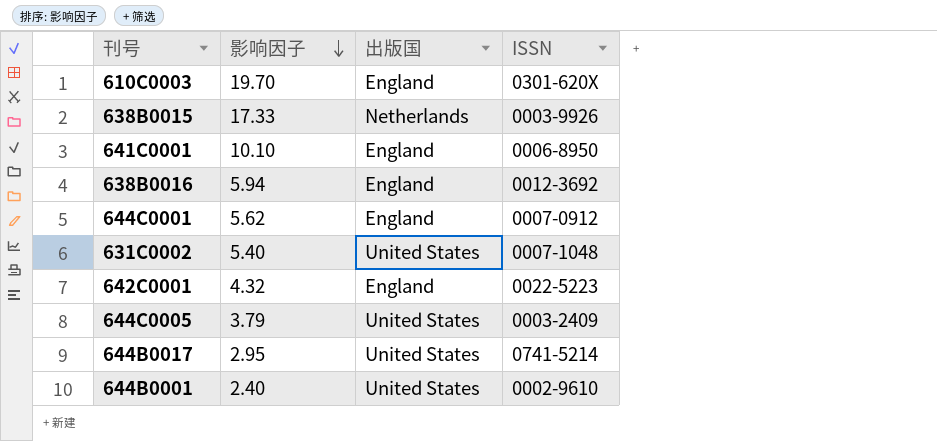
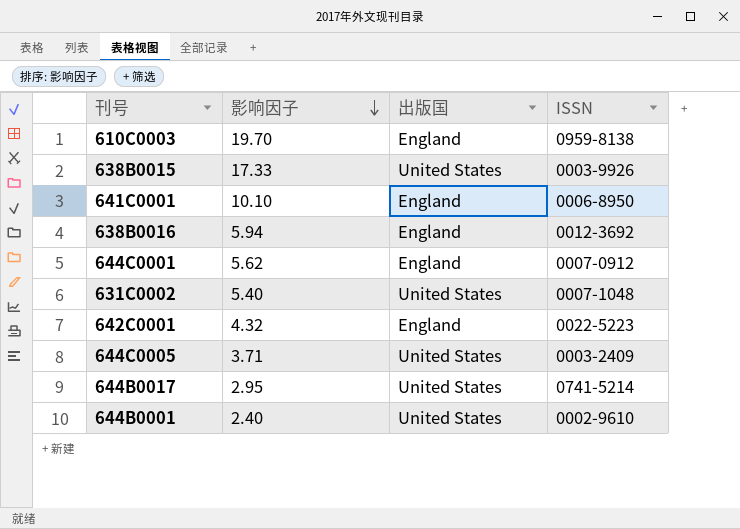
610C0003 | ISSN: 0301-620X -> 0959-8138
638B0015 | 出版国: Netherlands -> United States
644C0005 | 影响因子: 3.79 -> 3.71

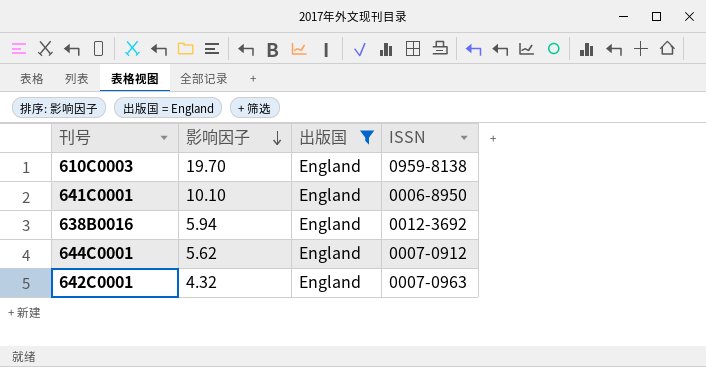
filter: none -> 出版国 = England
642C0001 | ISSN: 0022-5223 -> 0007-0963

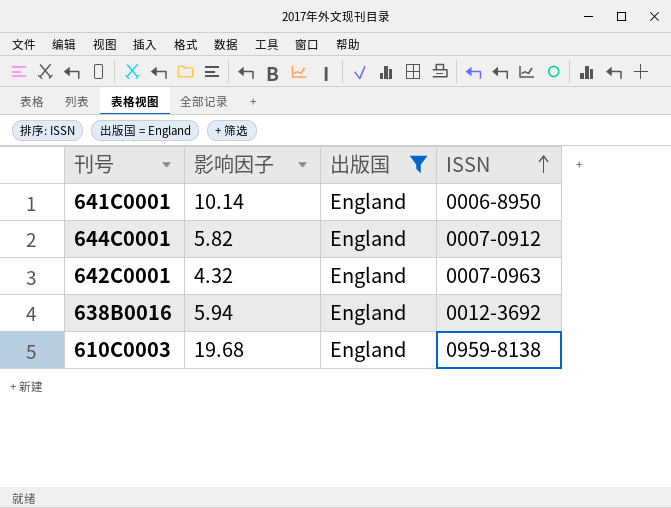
row order: 影响因子 descending -> ISSN ascending
641C0001 | 影响因子: 10.10 -> 10.14
644C0001 | 影响因子: 5.62 -> 5.82
610C0003 | 影响因子: 19.70 -> 19.68

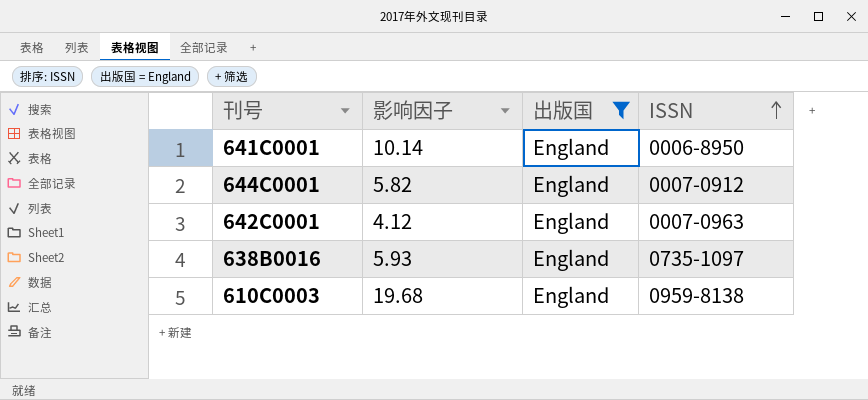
642C0001 | 影响因子: 4.32 -> 4.12
638B0016 | 影响因子: 5.94 -> 5.93
638B0016 | ISSN: 0012-3692 -> 0735-1097

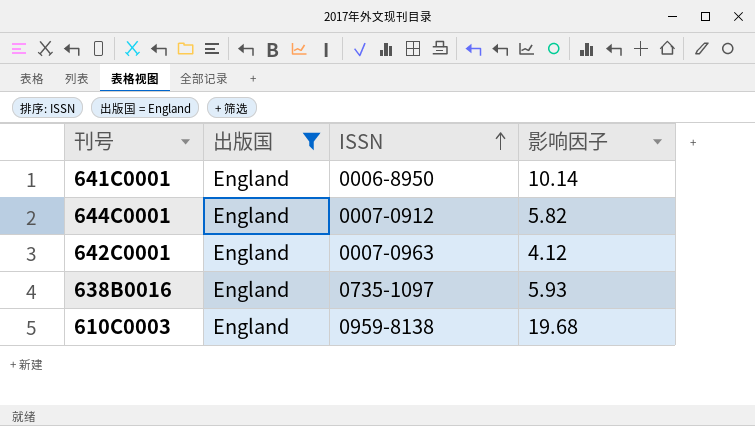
column 影响因子 | position: 2 -> 4

